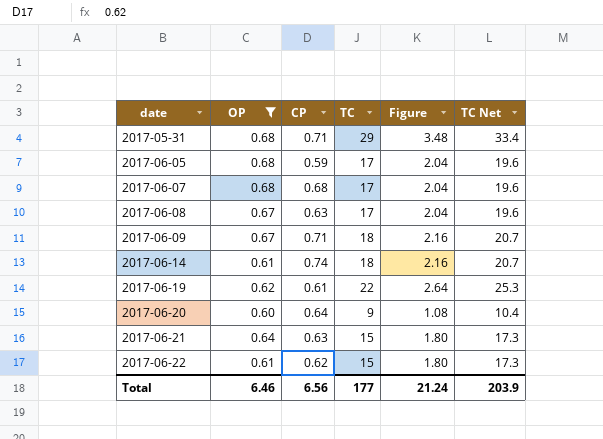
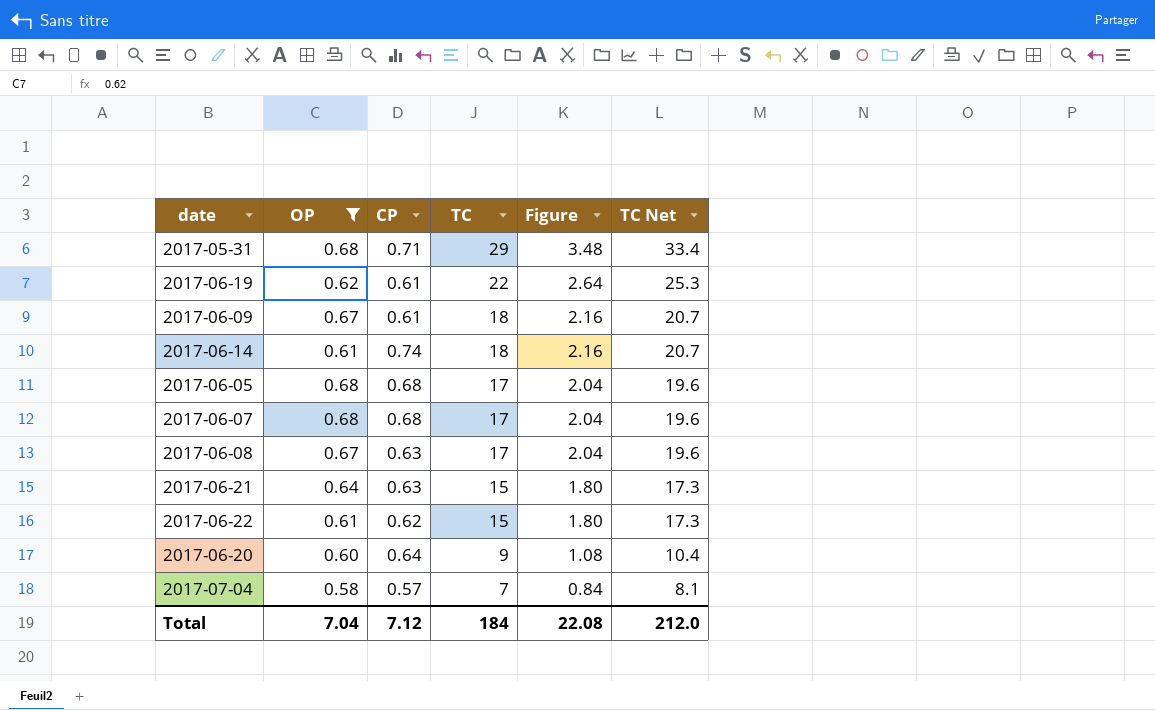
row order: date ascending -> TC descending
2017-06-09 | CP: 0.71 -> 0.61
2017-06-05 | CP: 0.59 -> 0.68
row 2017-07-04: none -> 0.58 | 0.57 | 7 | 0.84 | 8.1
Total | OP: 6.46 -> 7.04
Total | CP: 6.56 -> 7.12
Total | TC: 177 -> 184
Total | Figure: 21.24 -> 22.08
Total | TC Net: 203.9 -> 212.0

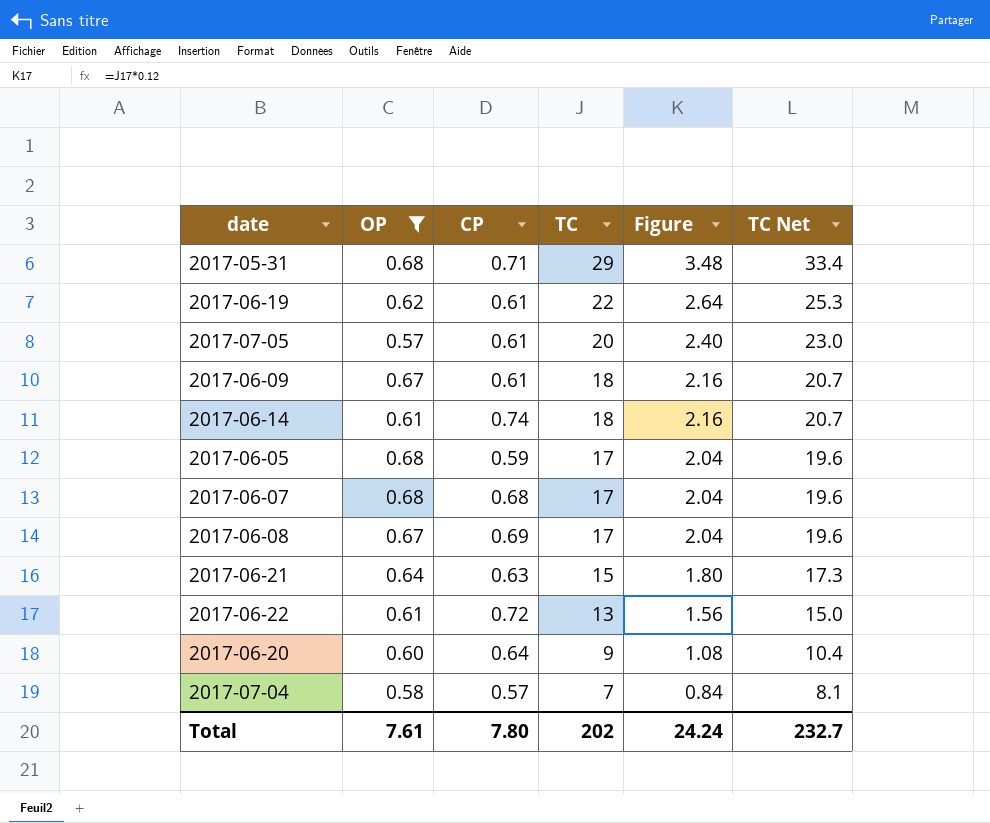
row 2017-07-05: none -> 0.57 | 0.61 | 20 | 2.40 | 23.0
2017-06-05 | CP: 0.68 -> 0.59
2017-06-08 | CP: 0.63 -> 0.69
2017-06-22 | CP: 0.62 -> 0.72
2017-06-22 | TC: 15 -> 13
2017-06-22 | Figure: 1.80 -> 1.56
2017-06-22 | TC Net: 17.3 -> 15.0
Total | OP: 7.04 -> 7.61
Total | CP: 7.12 -> 7.80
Total | TC: 184 -> 202
Total | Figure: 22.08 -> 24.24
Total | TC Net: 212.0 -> 232.7

